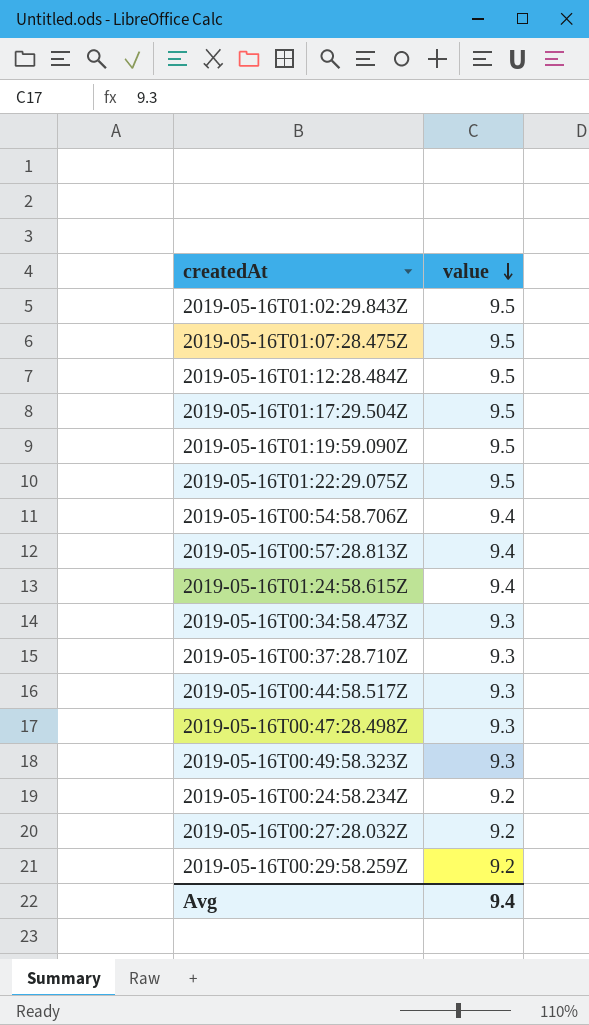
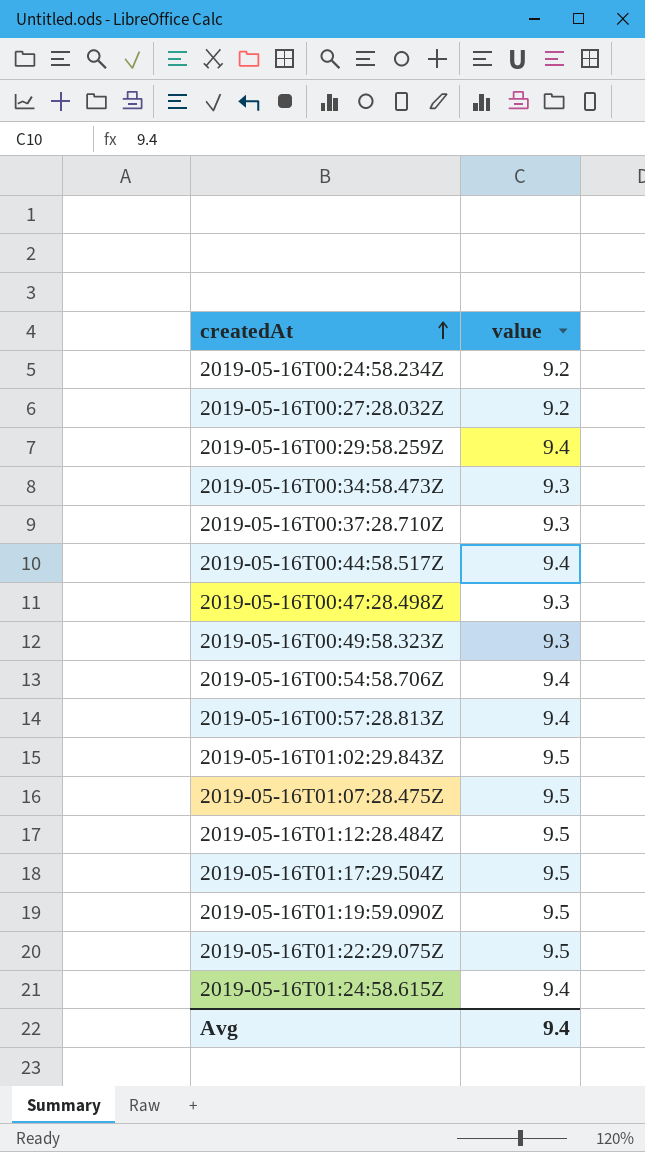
row order: value descending -> createdAt ascending
2019-05-16T00:29:58.259Z | value: 9.2 -> 9.4
2019-05-16T00:44:58.517Z | value: 9.3 -> 9.4

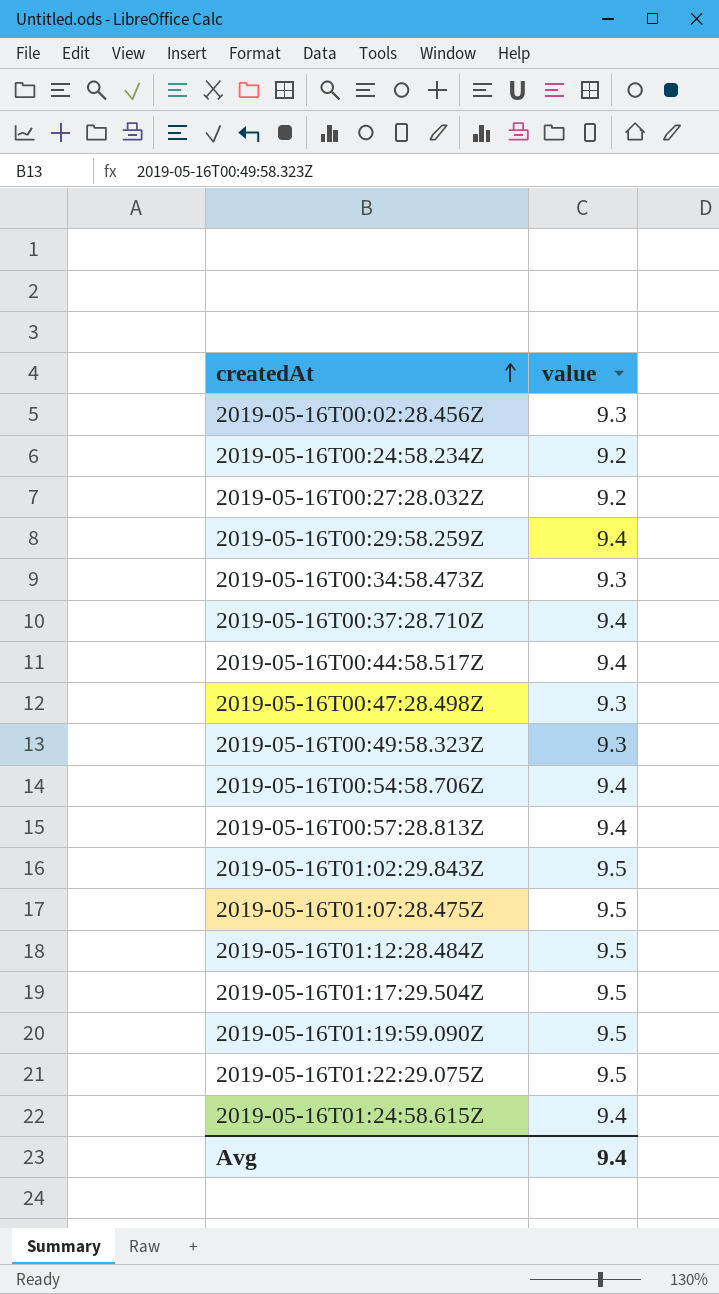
row 2019-05-16T00:02:28.456Z: none -> 9.3
2019-05-16T00:37:28.710Z | value: 9.3 -> 9.4

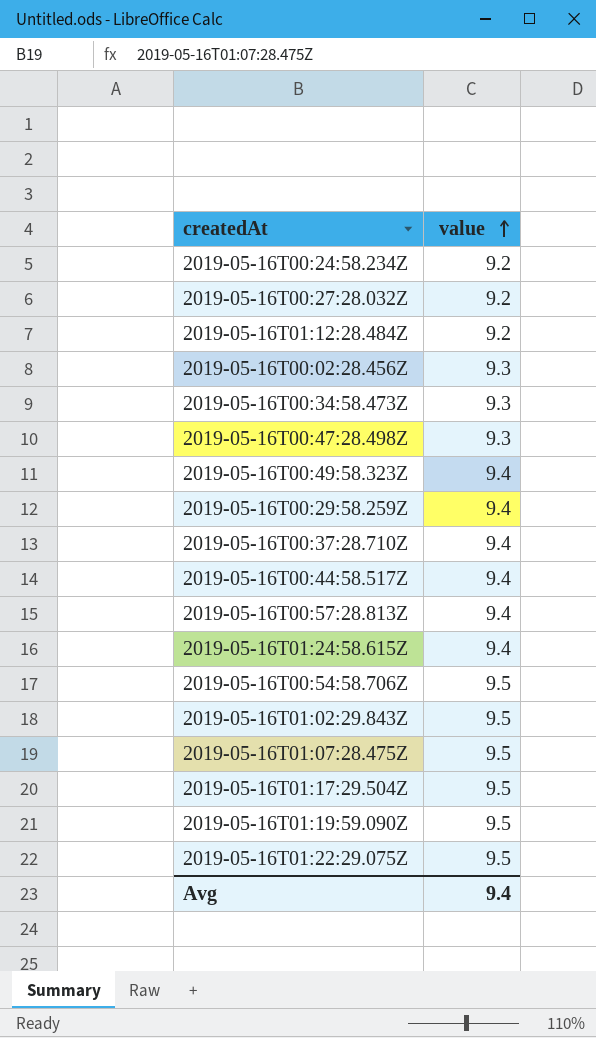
row order: createdAt ascending -> value ascending
2019-05-16T01:12:28.484Z | value: 9.5 -> 9.2
2019-05-16T00:49:58.323Z | value: 9.3 -> 9.4
2019-05-16T00:54:58.706Z | value: 9.4 -> 9.5

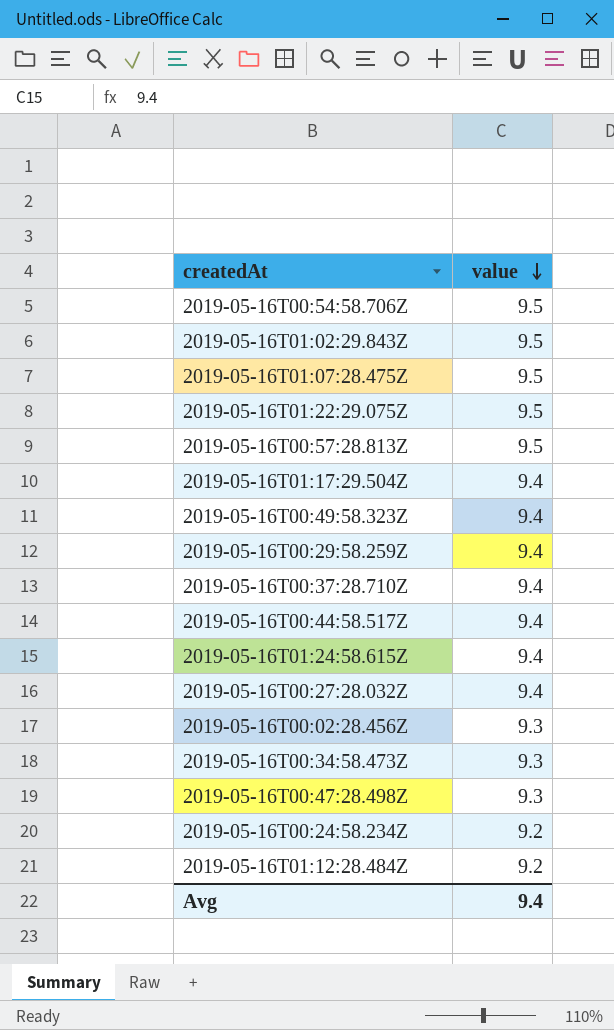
row order: value ascending -> value descending
row 2019-05-16T01:19:59.090Z: 9.5 -> none
2019-05-16T00:57:28.813Z | value: 9.4 -> 9.5
2019-05-16T01:17:29.504Z | value: 9.5 -> 9.4
2019-05-16T00:27:28.032Z | value: 9.2 -> 9.4

